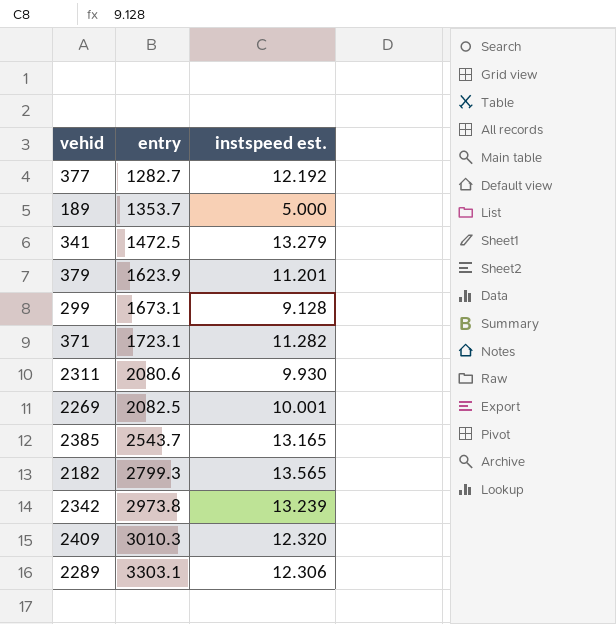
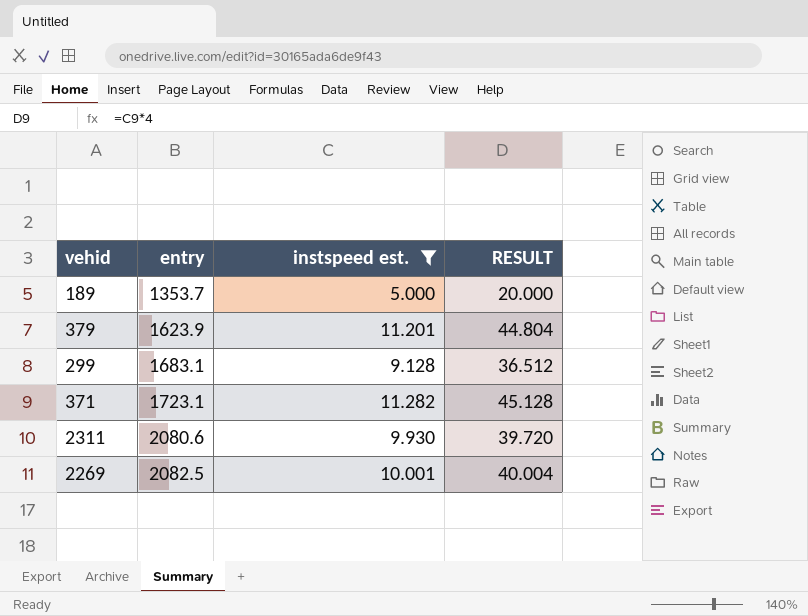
filter: none -> instspeed est. <= 11.282
column RESULT | formula: none -> [instspeed est.] * 4
299 | entry: 1673.1 -> 1683.1

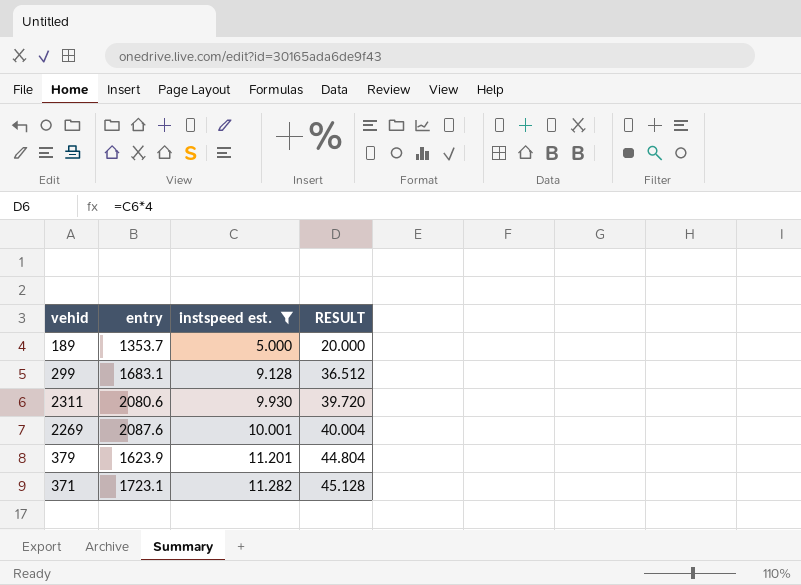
row order: entry ascending -> instspeed est. ascending
2269 | entry: 2082.5 -> 2087.6

